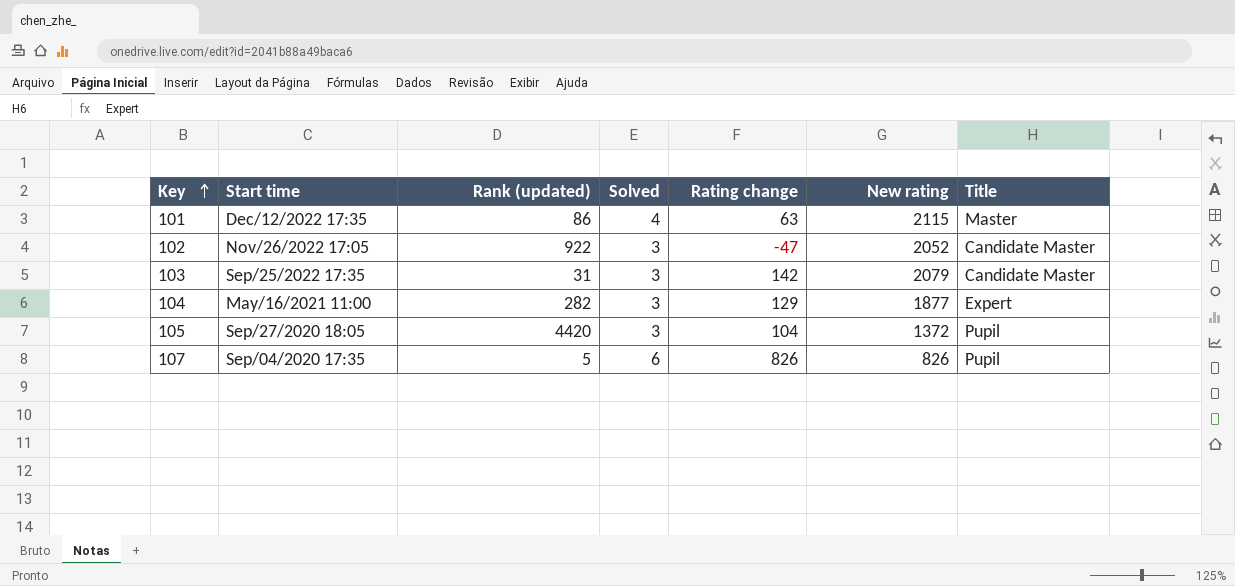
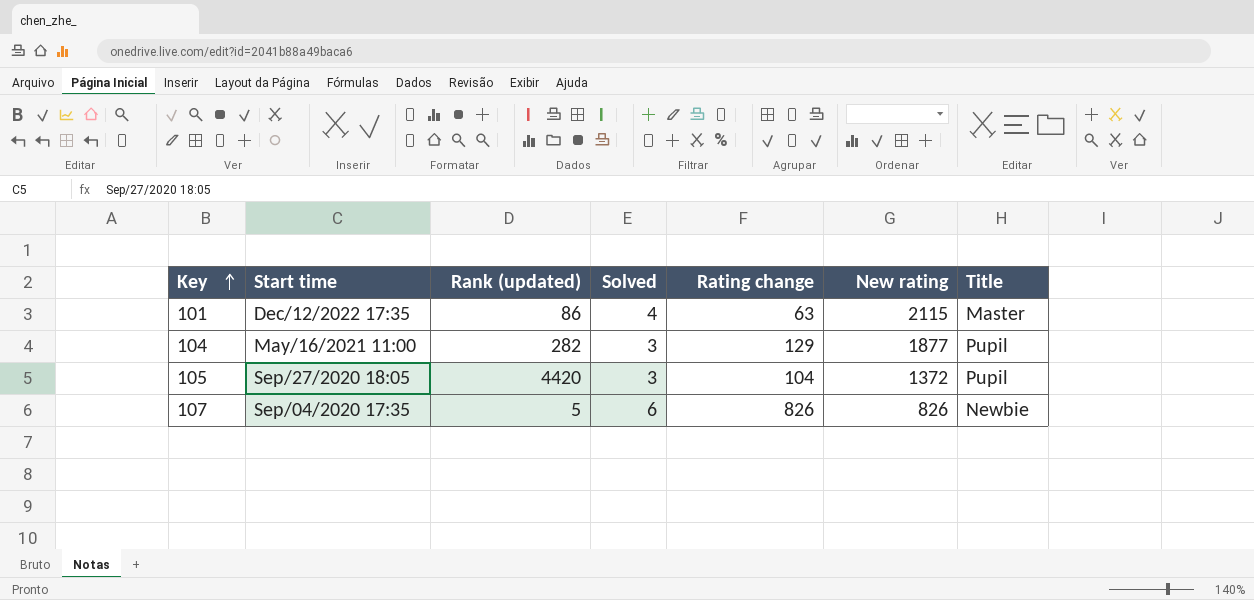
row 102: Nov/26/2022 17:05 | 922 | 3 | -47 | 2052 | Candidate Master -> none
row 103: Sep/25/2022 17:35 | 31 | 3 | 142 | 2079 | Candidate Master -> none
104 | Title: Expert -> Pupil
107 | Title: Pupil -> Newbie

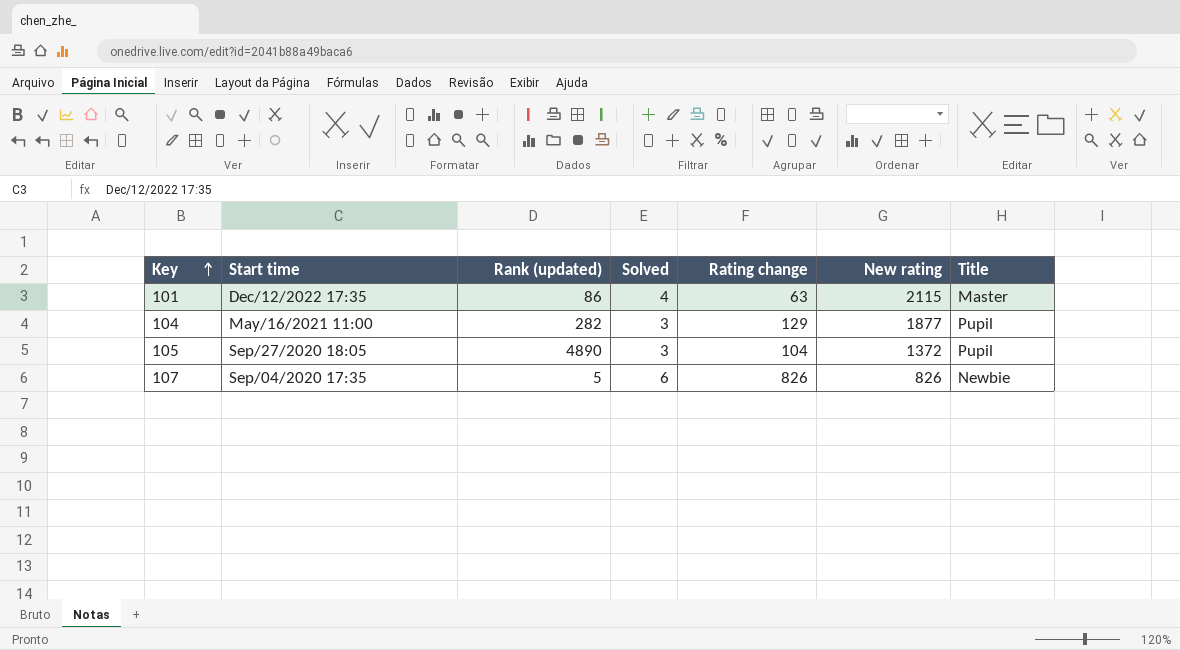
105 | Rank (updated): 4420 -> 4890

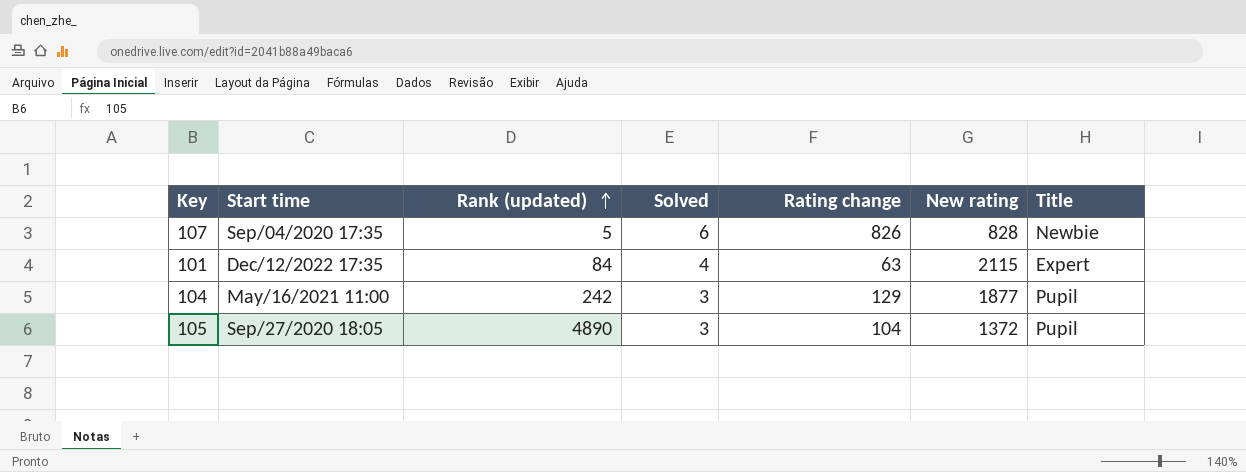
row order: Key ascending -> Rank (updated) ascending
107 | New rating: 826 -> 828
101 | Rank (updated): 86 -> 84
101 | Title: Master -> Expert
104 | Rank (updated): 282 -> 242

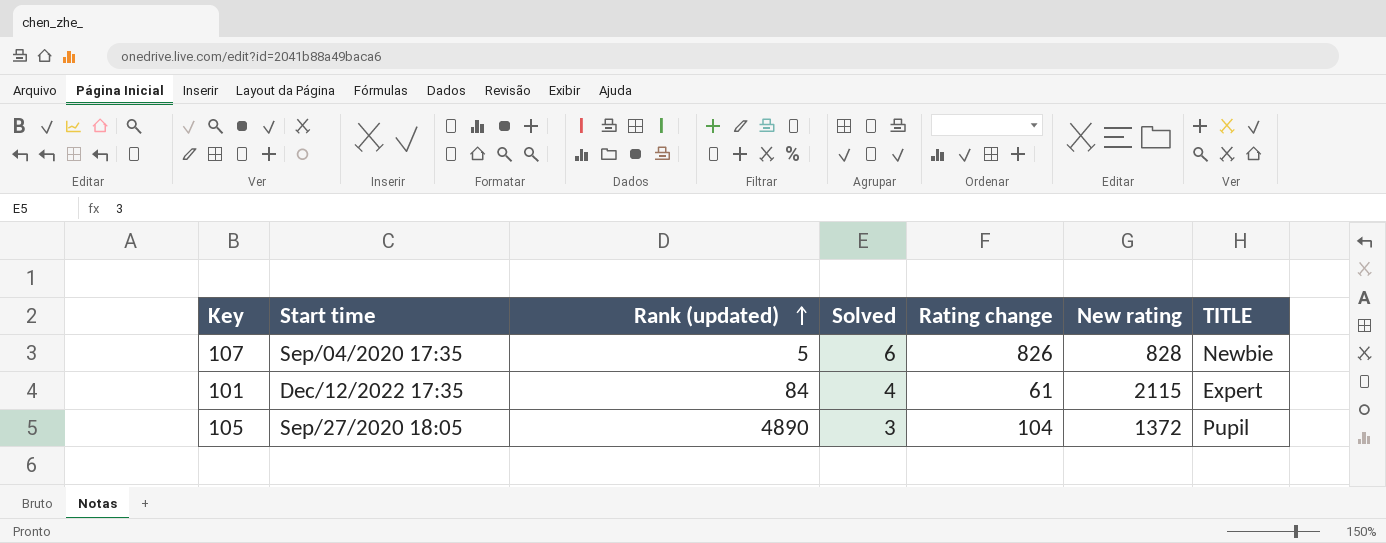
column name: Title -> TITLE
row 104: May/16/2021 11:00 | 242 | 3 | 129 | 1877 | Pupil -> none
101 | Rating change: 63 -> 61

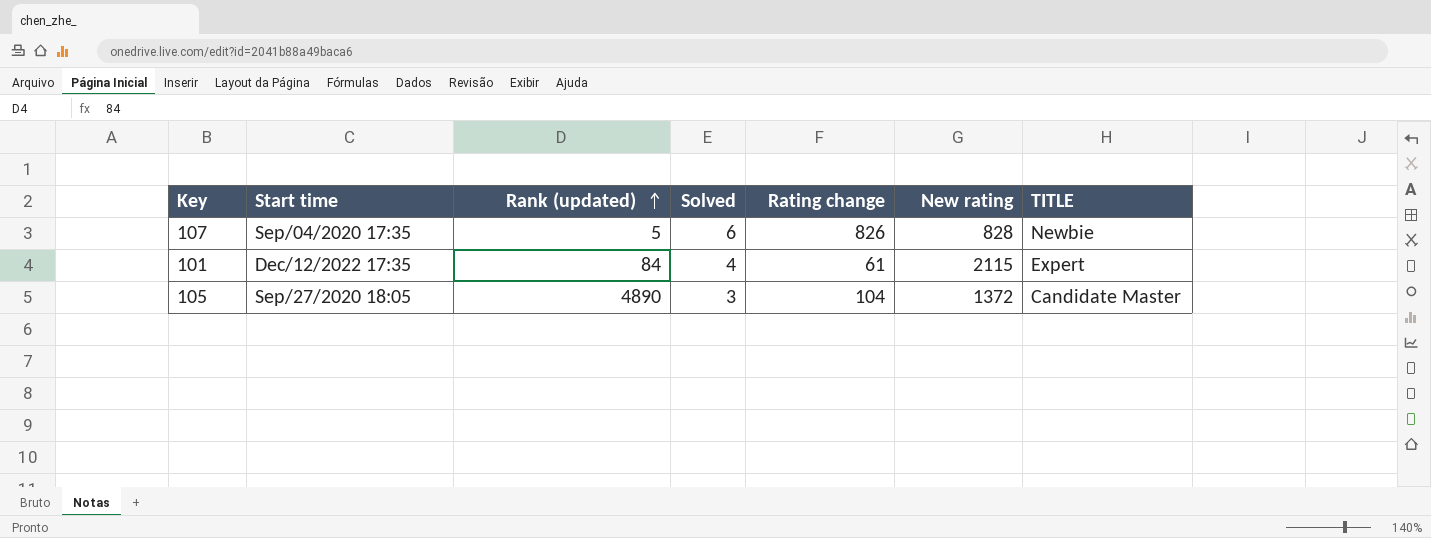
105 | TITLE: Pupil -> Candidate Master

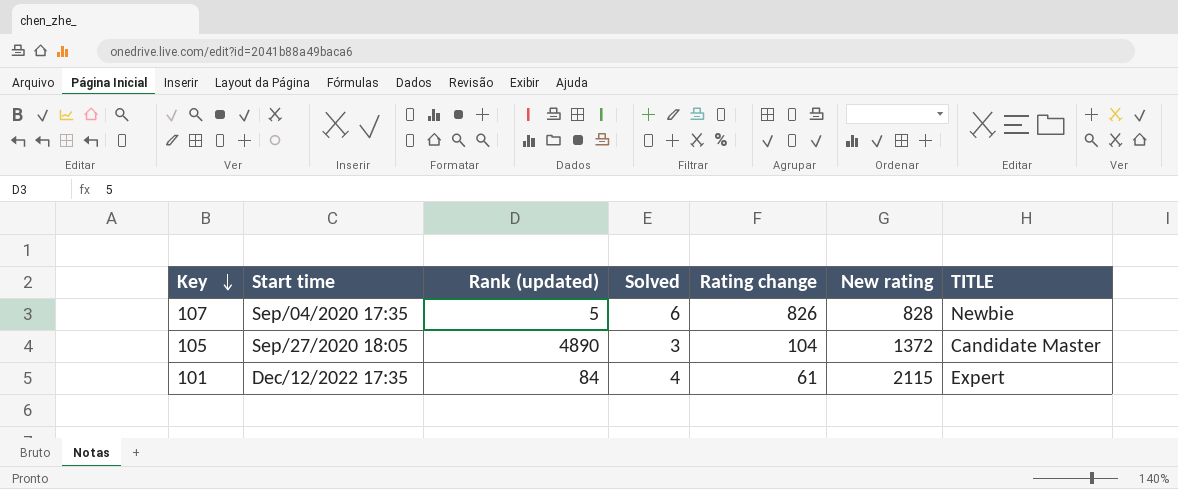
row order: Rank (updated) ascending -> Key descending

